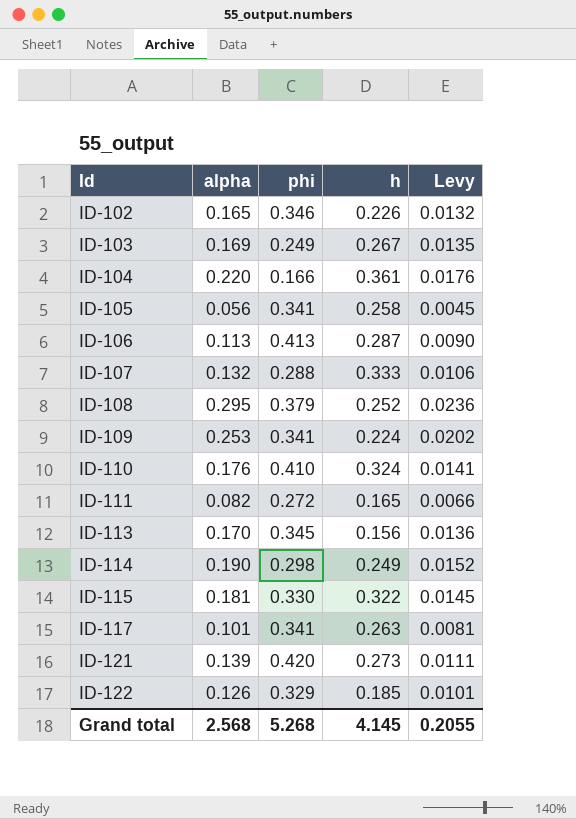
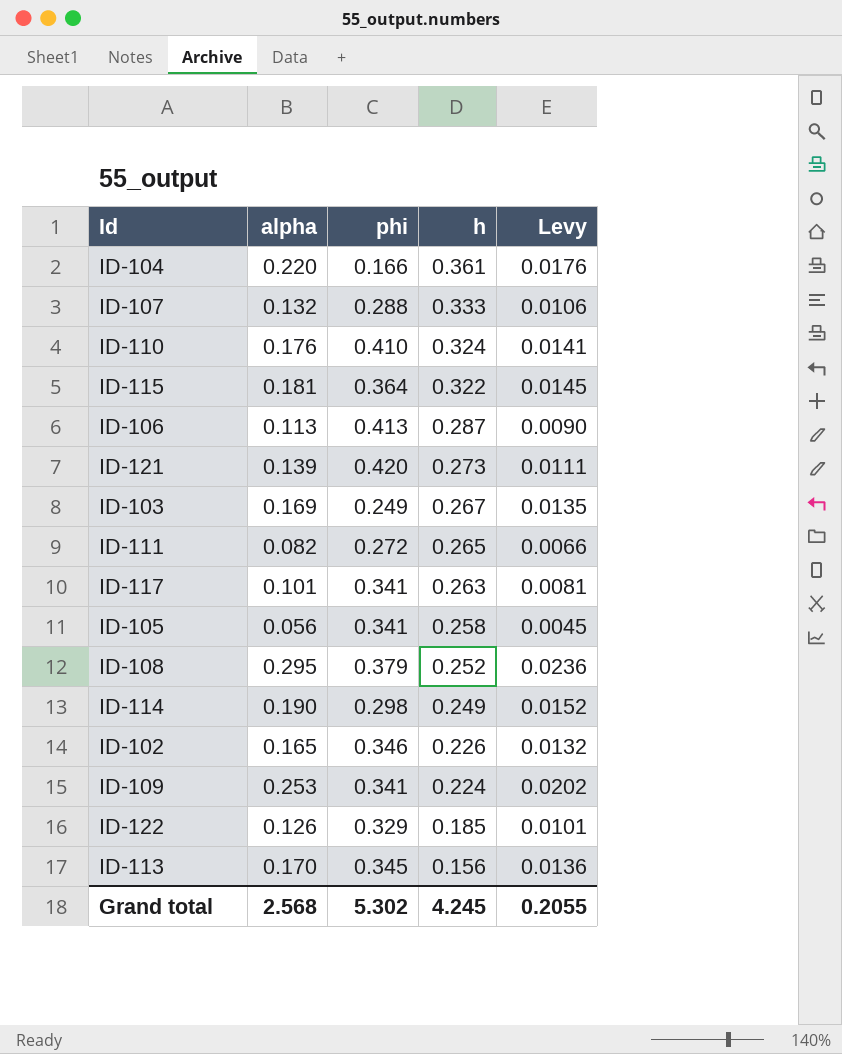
row order: Id ascending -> h descending
ID-115 | phi: 0.330 -> 0.364
ID-111 | h: 0.165 -> 0.265
Grand total | phi: 5.268 -> 5.302
Grand total | h: 4.145 -> 4.245

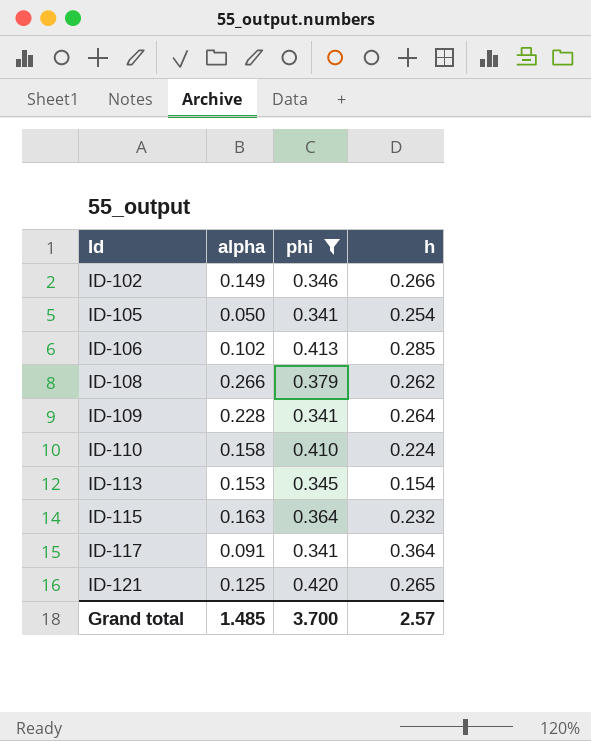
filter: none -> phi >= 0.341
row order: h descending -> Id ascending
column Levy | formula: [alpha] * 0.08 -> none
ID-102 | alpha: 0.165 -> 0.149
ID-102 | h: 0.226 -> 0.266
ID-105 | alpha: 0.056 -> 0.050
ID-105 | h: 0.258 -> 0.254
ID-106 | alpha: 0.113 -> 0.102
ID-106 | h: 0.287 -> 0.285
ID-108 | alpha: 0.295 -> 0.266
ID-108 | h: 0.252 -> 0.262
ID-109 | alpha: 0.253 -> 0.228
ID-109 | h: 0.224 -> 0.264
ID-110 | alpha: 0.176 -> 0.158
ID-110 | h: 0.324 -> 0.224
ID-113 | alpha: 0.170 -> 0.153
ID-113 | h: 0.156 -> 0.154
ID-115 | alpha: 0.181 -> 0.163
ID-115 | h: 0.322 -> 0.232
ID-117 | alpha: 0.101 -> 0.091
ID-117 | h: 0.263 -> 0.364
ID-121 | alpha: 0.139 -> 0.125
ID-121 | h: 0.273 -> 0.265
Grand total | alpha: 2.568 -> 1.485
Grand total | phi: 5.302 -> 3.700
Grand total | h: 4.245 -> 2.57

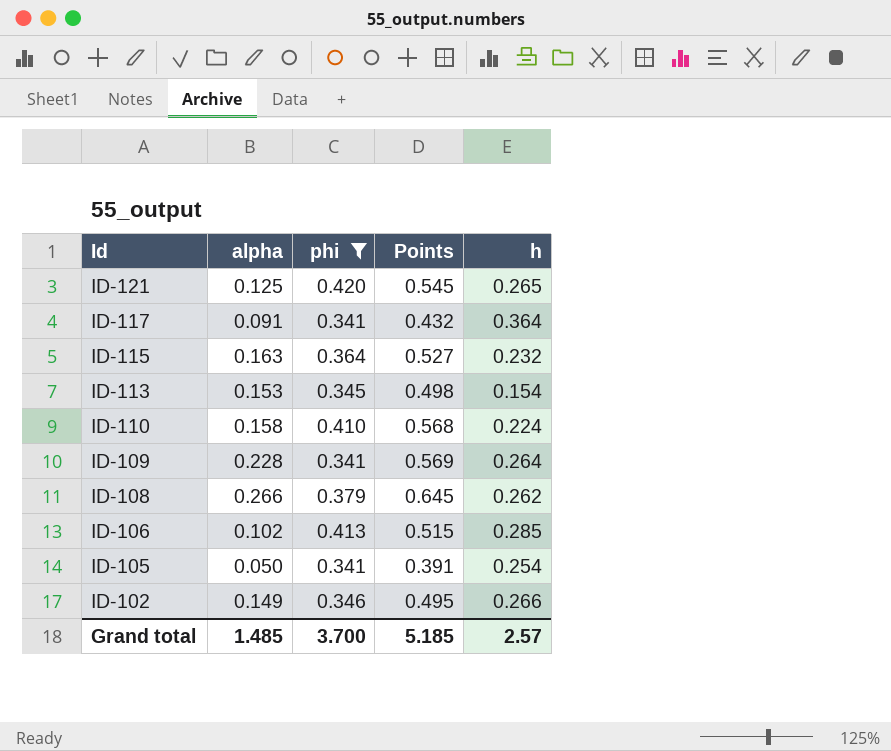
row order: Id ascending -> Id descending
column Points | formula: none -> [alpha] + [phi]

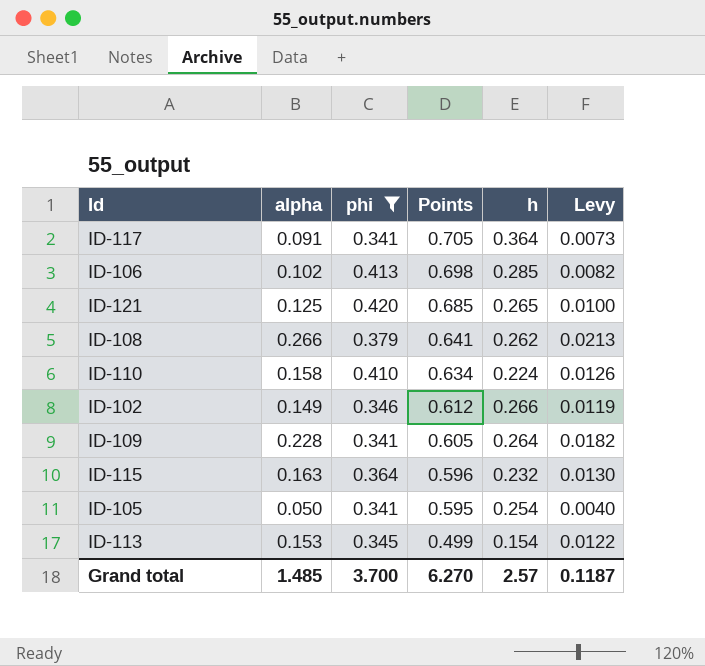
row order: Id descending -> Points descending
column Points | formula: [alpha] + [phi] -> [phi] + [h]
column Levy | formula: none -> [alpha] * 0.08
Grand total | Points: 5.185 -> 6.270

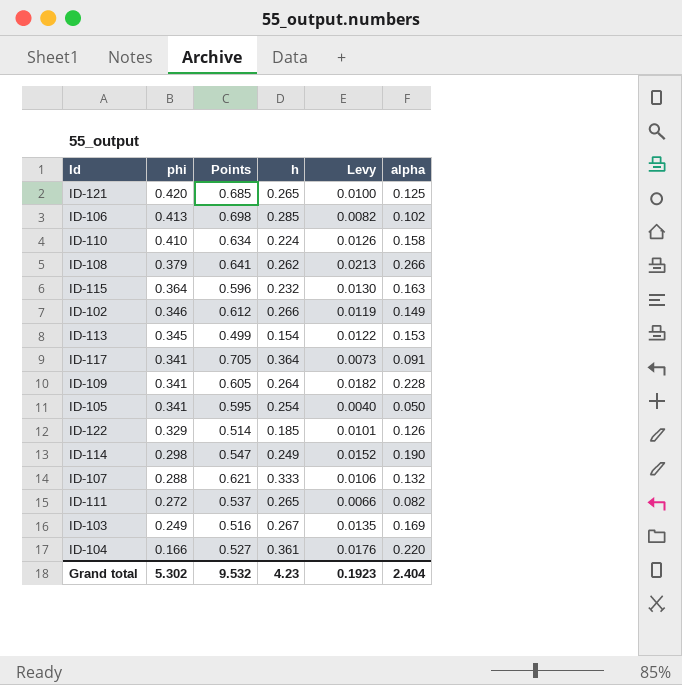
filter: phi >= 0.341 -> none
row order: Points descending -> phi descending
column alpha | position: 2 -> 6
Grand total | phi: 3.700 -> 5.302
Grand total | Points: 6.270 -> 9.532
Grand total | h: 2.57 -> 4.23
Grand total | Levy: 0.1187 -> 0.1923
Grand total | alpha: 1.485 -> 2.404

